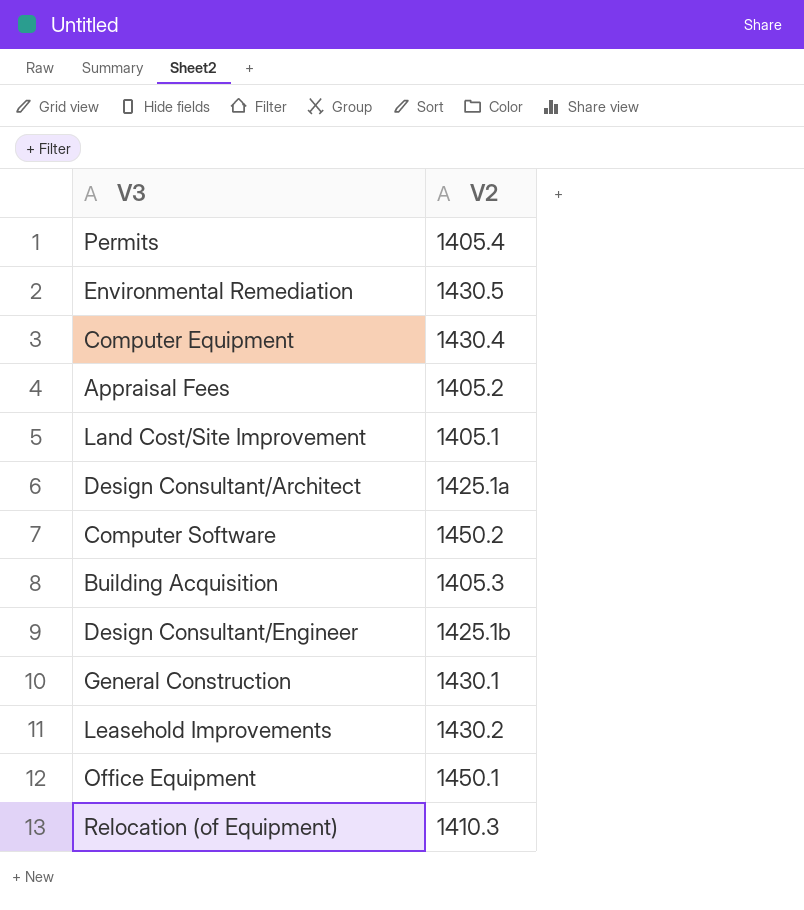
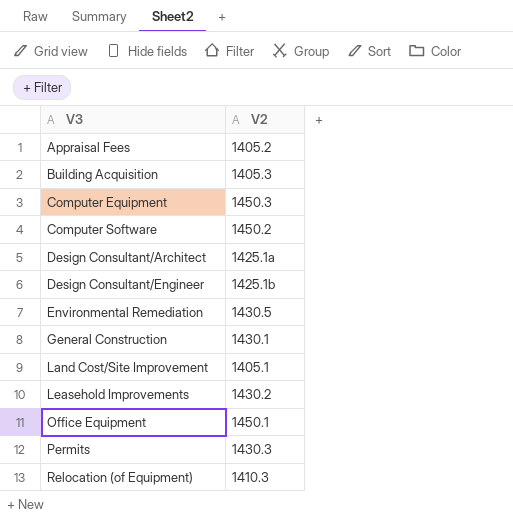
row order: none -> V3 ascending
Computer Equipment | V2: 1430.4 -> 1450.3
Permits | V2: 1405.4 -> 1430.3

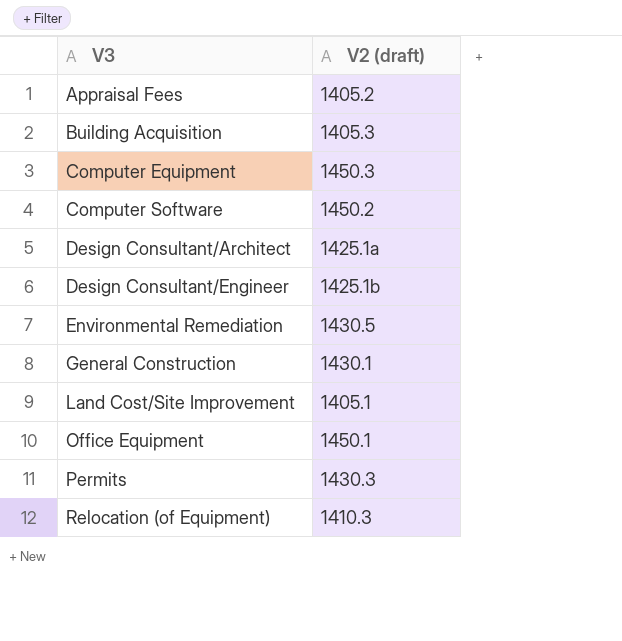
column name: V2 -> V2 (draft)
row Leasehold Improvements: 1430.2 -> none

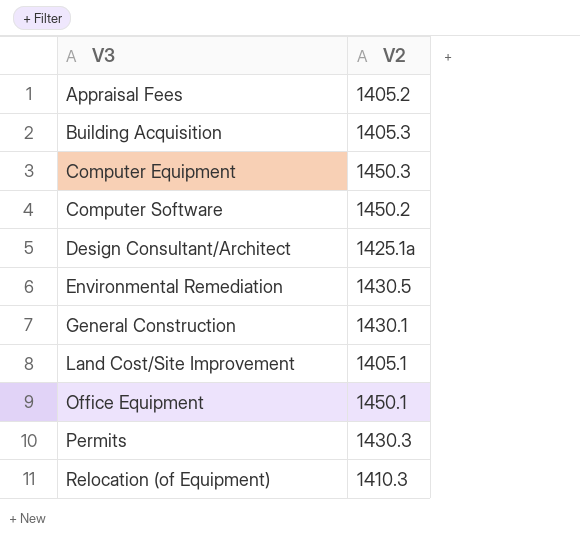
column name: V2 (draft) -> V2
row Design Consultant/Engineer: 1425.1b -> none

